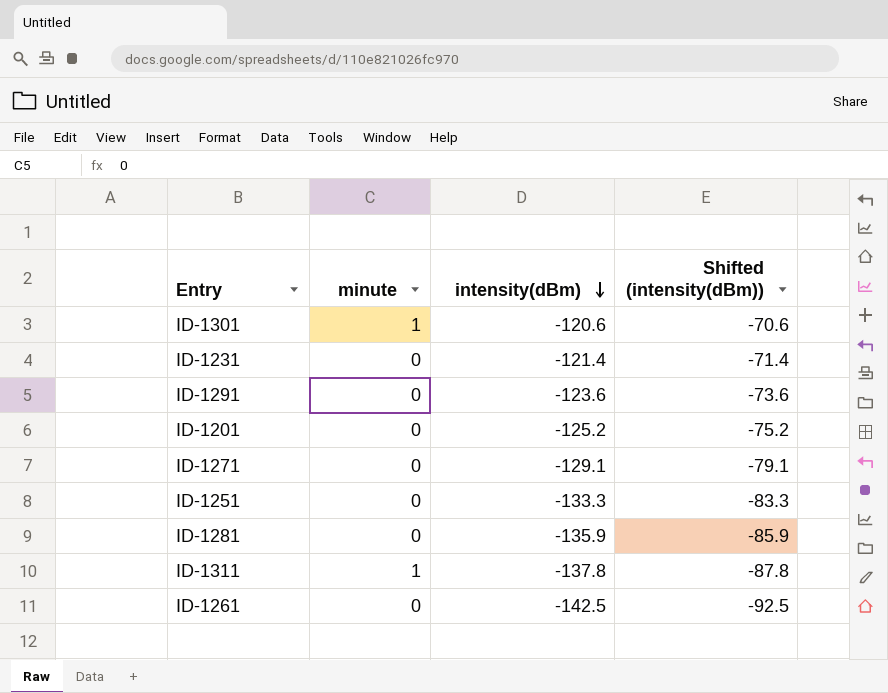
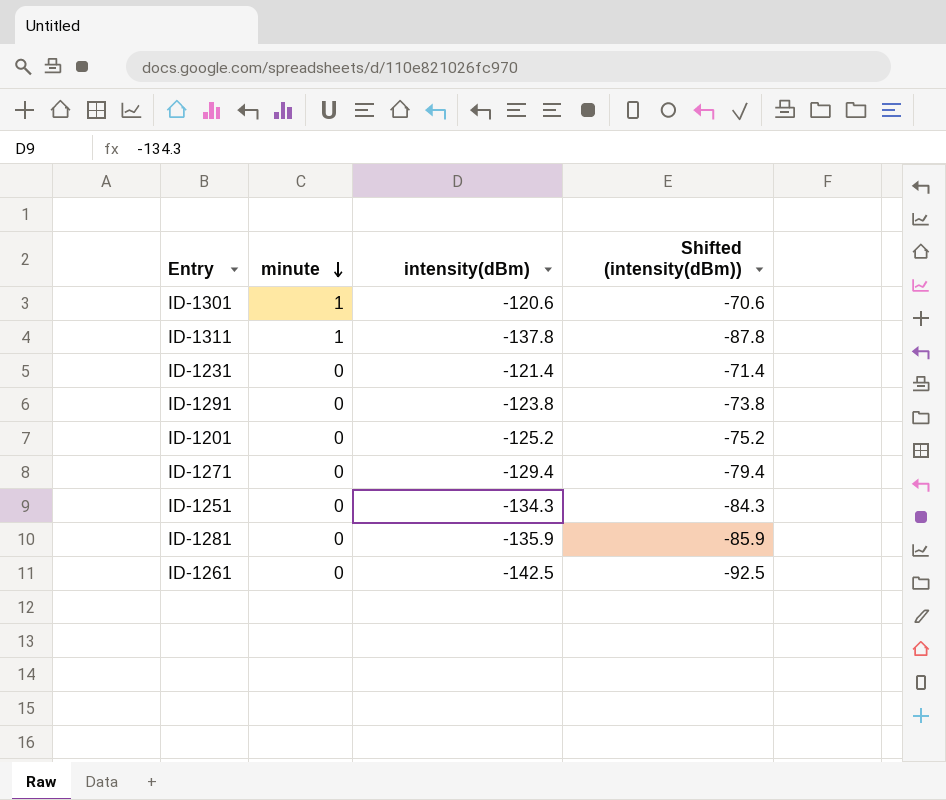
row order: intensity(dBm) descending -> minute descending
ID-1291 | intensity(dBm): -123.6 -> -123.8
ID-1291 | Shifted (intensity(dBm)): -73.6 -> -73.8
ID-1271 | intensity(dBm): -129.1 -> -129.4
ID-1271 | Shifted (intensity(dBm)): -79.1 -> -79.4
ID-1251 | intensity(dBm): -133.3 -> -134.3
ID-1251 | Shifted (intensity(dBm)): -83.3 -> -84.3

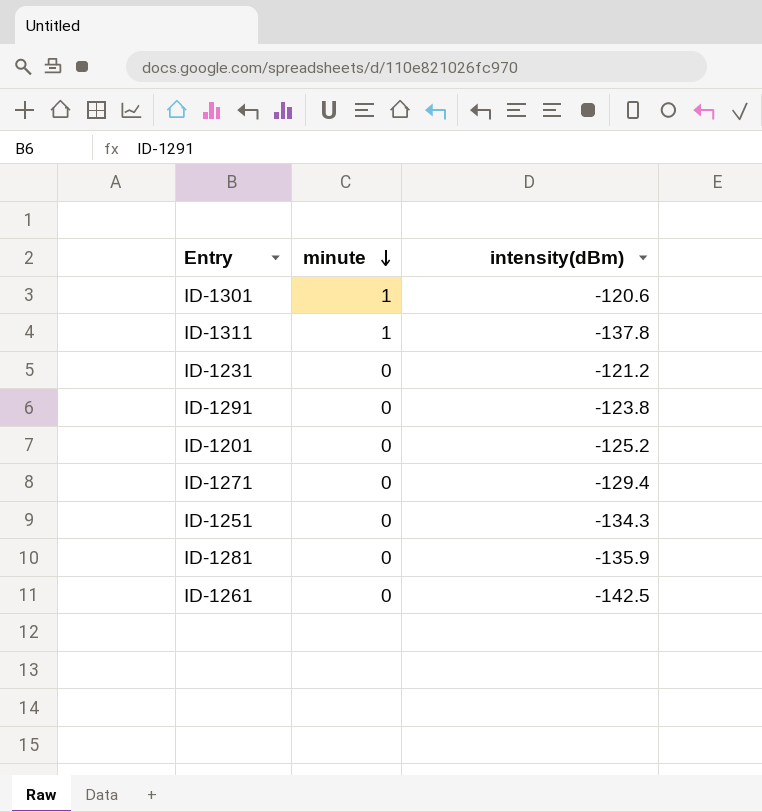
column Shifted (intensity(dBm)) | formula: [intensity(dBm)] + 50 -> none
ID-1231 | intensity(dBm): -121.4 -> -121.2

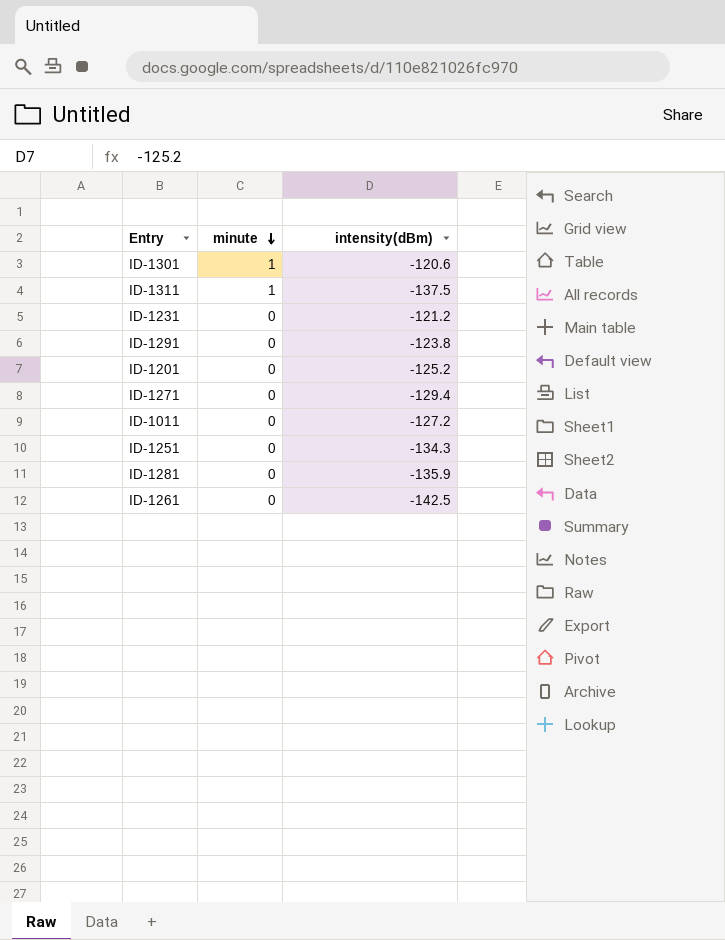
ID-1311 | intensity(dBm): -137.8 -> -137.5
row ID-1011: none -> 0 | -127.2

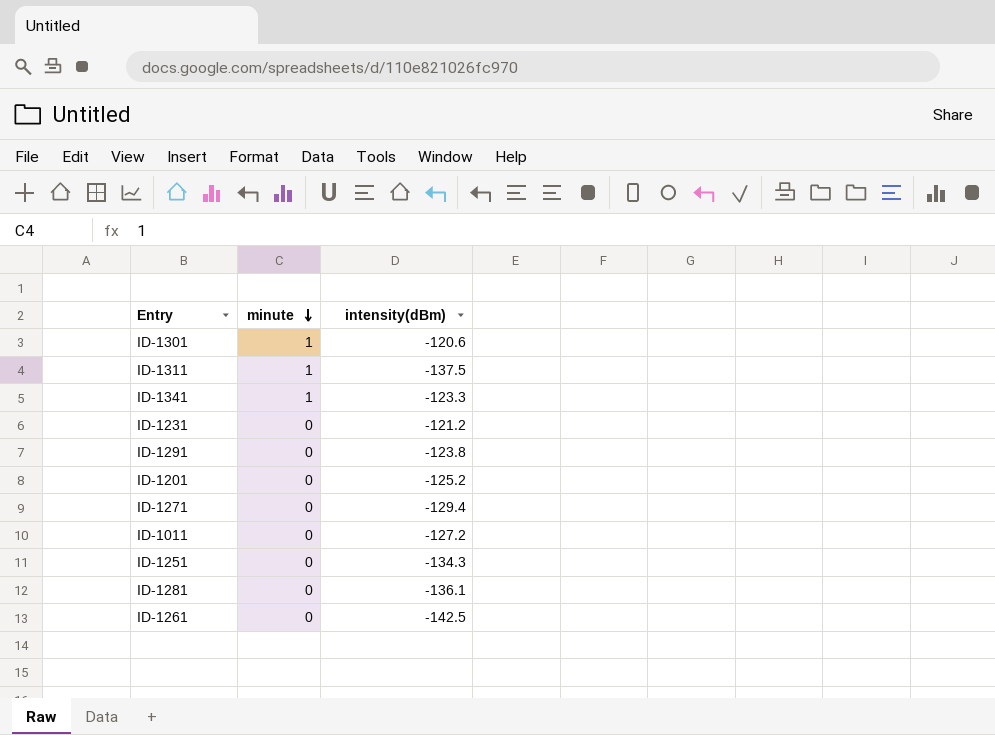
row ID-1341: none -> 1 | -123.3
ID-1281 | intensity(dBm): -135.9 -> -136.1

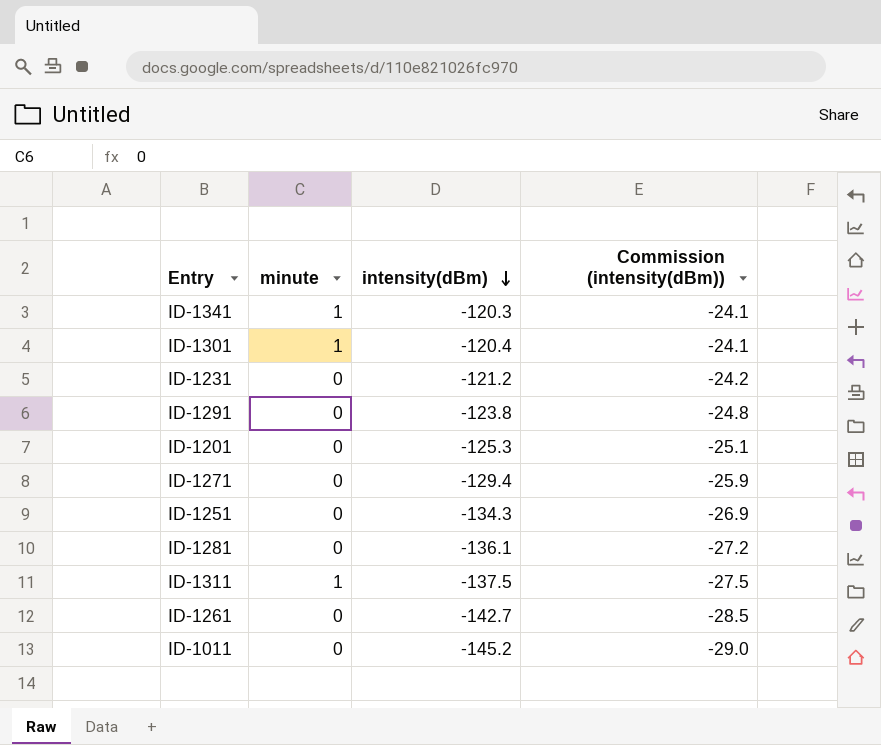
row order: minute descending -> intensity(dBm) descending
column Commission (intensity(dBm)) | formula: none -> [intensity(dBm)] * 0.2
ID-1341 | intensity(dBm): -123.3 -> -120.3
ID-1301 | intensity(dBm): -120.6 -> -120.4
ID-1201 | intensity(dBm): -125.2 -> -125.3
ID-1261 | intensity(dBm): -142.5 -> -142.7
ID-1011 | intensity(dBm): -127.2 -> -145.2

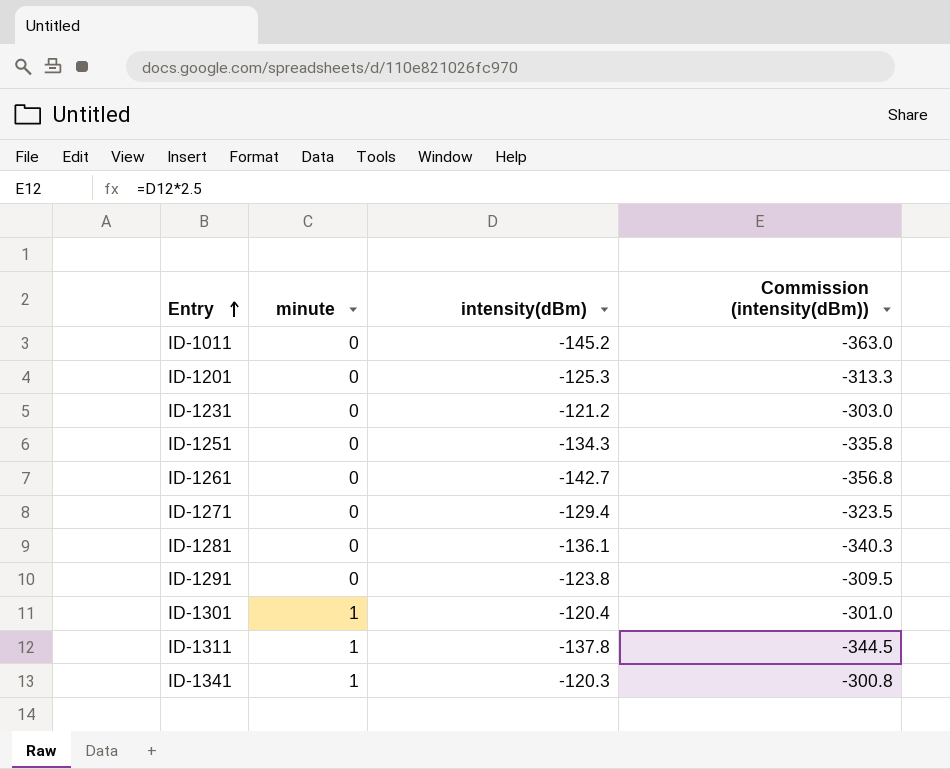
row order: intensity(dBm) descending -> Entry ascending
column Commission (intensity(dBm)) | formula: [intensity(dBm)] * 0.2 -> [intensity(dBm)] * 2.5
ID-1311 | intensity(dBm): -137.5 -> -137.8

